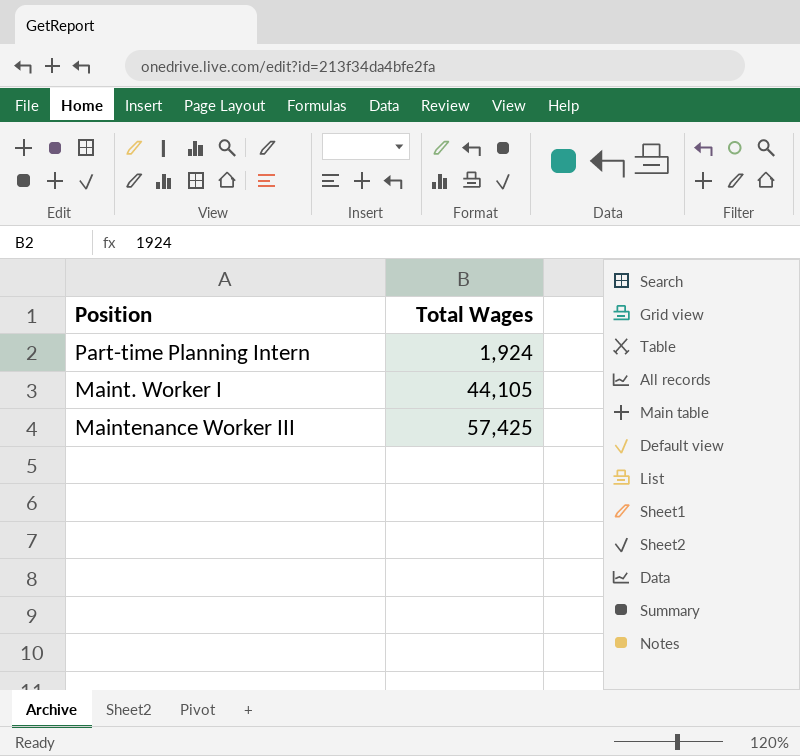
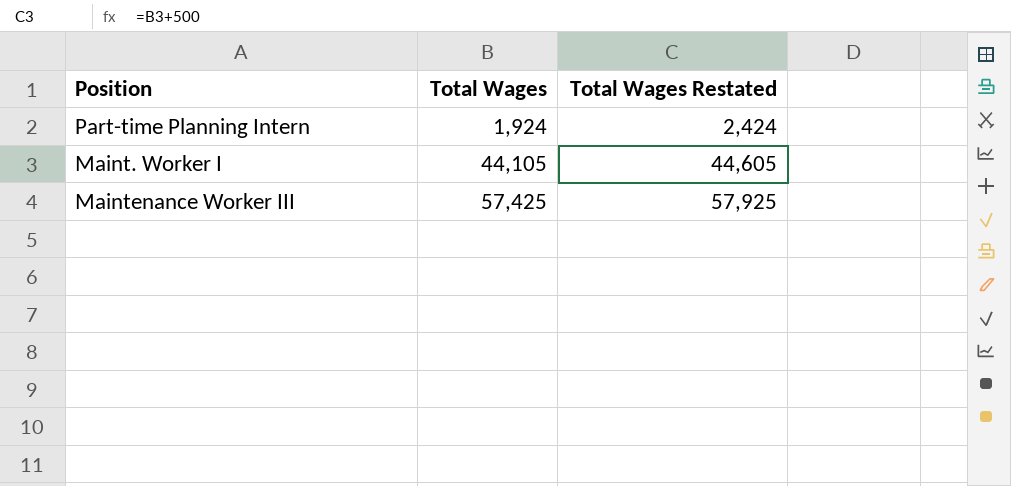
column Total Wages Restated | formula: none -> [Total Wages] + 500

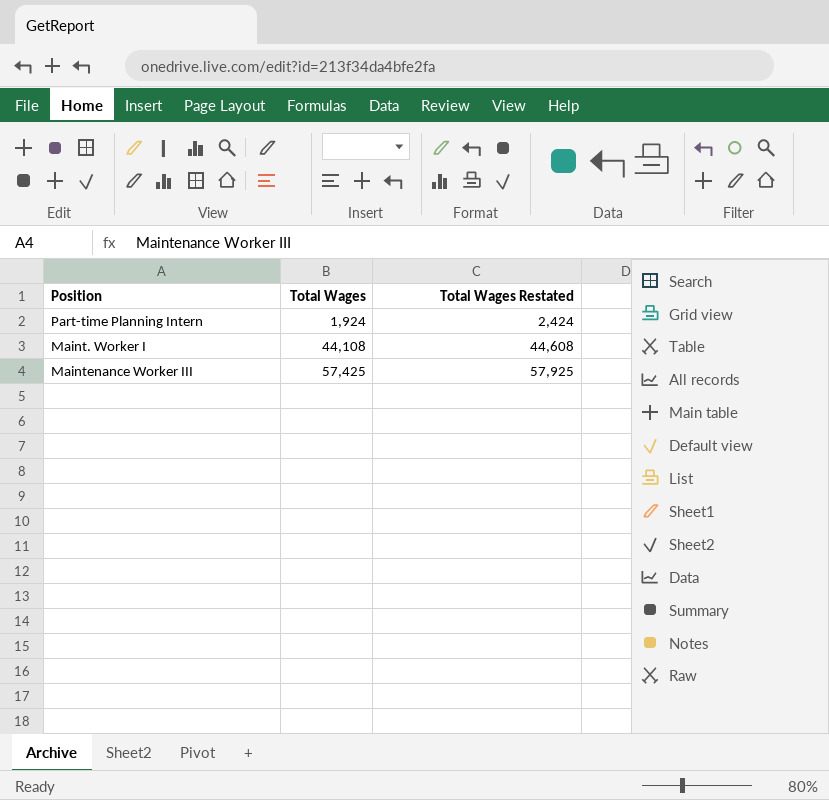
Maint. Worker I | Total Wages: 44,105 -> 44,108
Maint. Worker I | Total Wages Restated: 44,605 -> 44,608

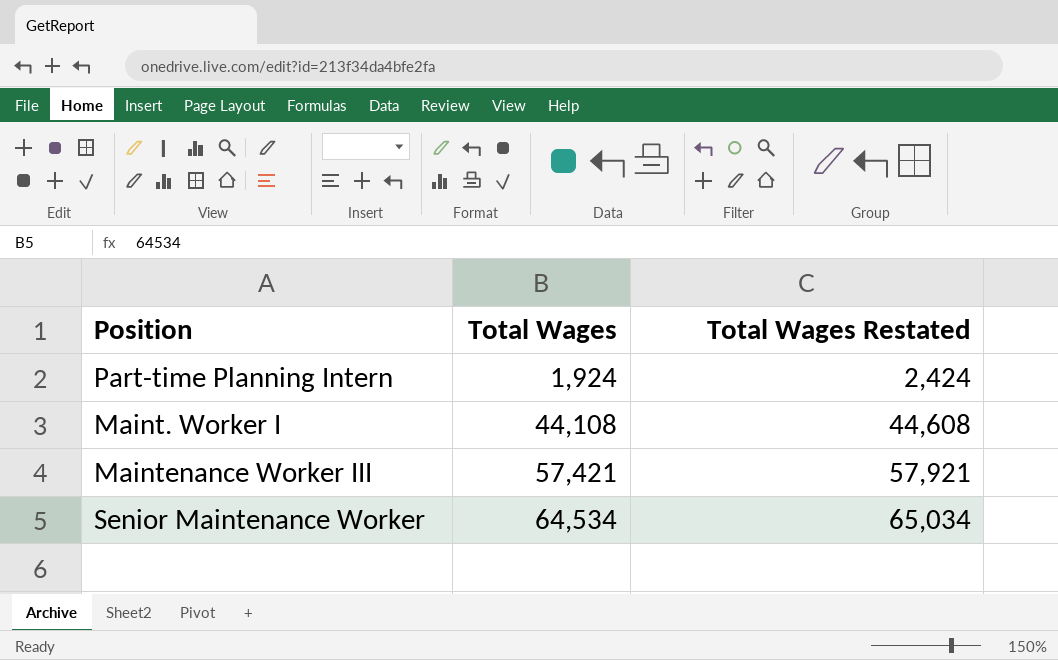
Maintenance Worker III | Total Wages: 57,425 -> 57,421
Maintenance Worker III | Total Wages Restated: 57,925 -> 57,921
row Senior Maintenance Worker: none -> 64,534 | 65,034

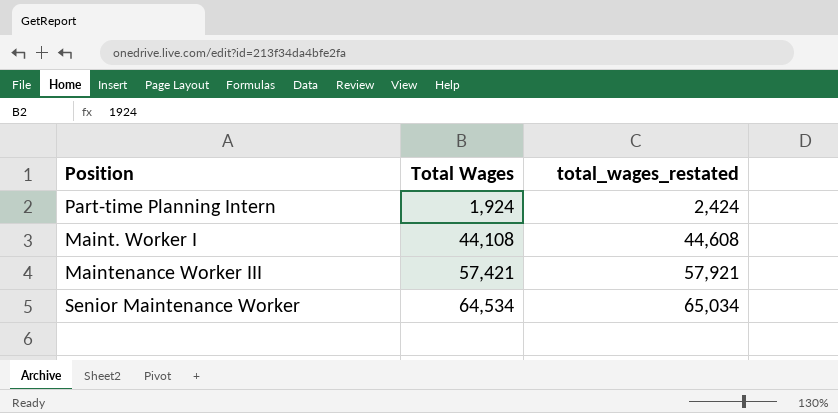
column name: Total Wages Restated -> total_wages_restated

